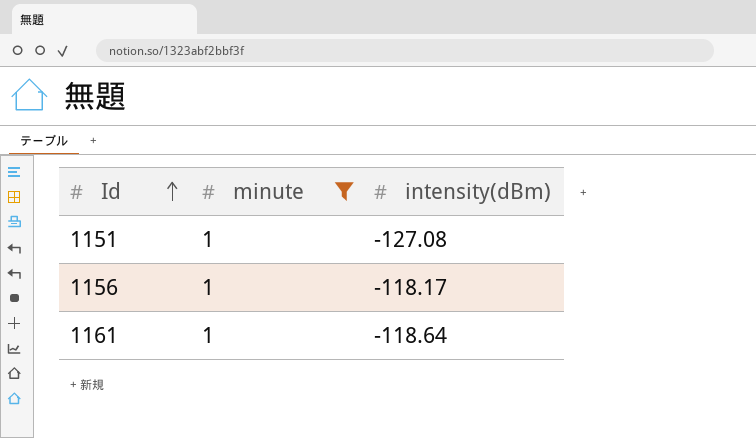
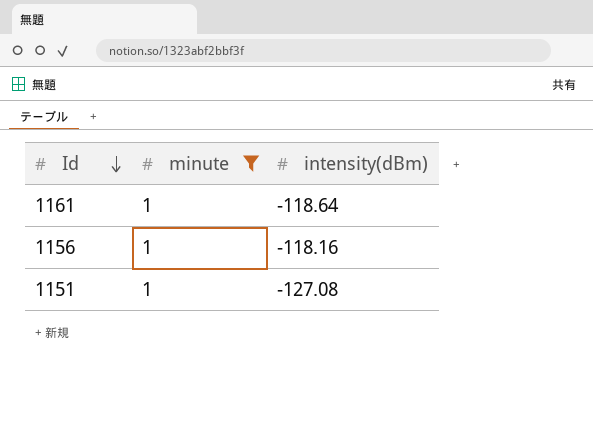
row order: Id ascending -> Id descending
1156 | intensity(dBm): -118.17 -> -118.16

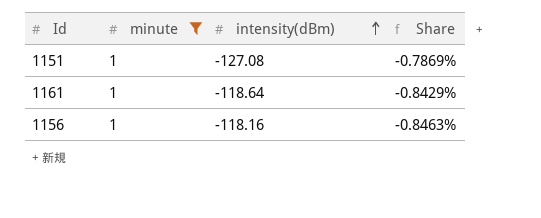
row order: Id descending -> intensity(dBm) ascending
column Share | formula: none -> [minute] / [intensity(dBm)]

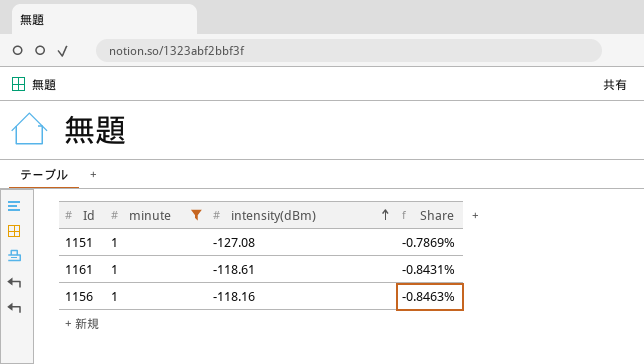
1161 | intensity(dBm): -118.64 -> -118.61
1161 | Share: -0.8429% -> -0.8431%

